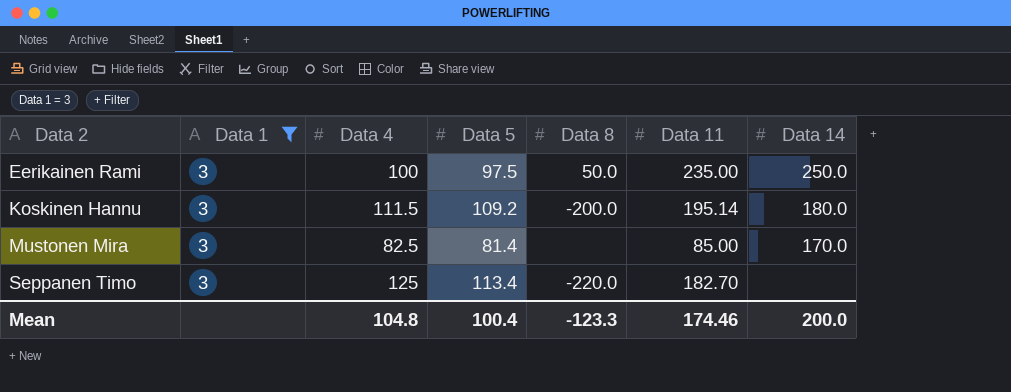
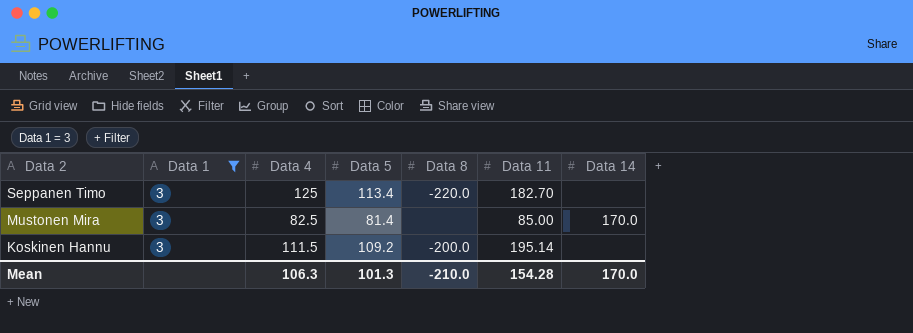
row order: Data 2 ascending -> Data 2 descending
row Eerikainen Rami: 3 | 100 | 97.5 | 50.0 | 235.00 | 250.0 -> none
Koskinen Hannu | Data 14: 180.0 -> none
Mean | Data 4: 104.8 -> 106.3
Mean | Data 5: 100.4 -> 101.3
Mean | Data 8: -123.3 -> -210.0
Mean | Data 11: 174.46 -> 154.28
Mean | Data 14: 200.0 -> 170.0

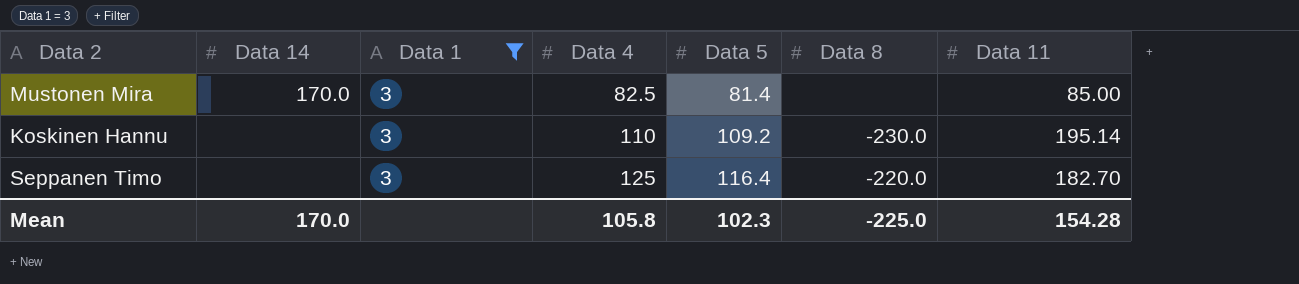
row order: Data 2 descending -> Data 4 ascending
column Data 14 | position: 7 -> 2
Koskinen Hannu | Data 4: 111.5 -> 110
Koskinen Hannu | Data 8: -200.0 -> -230.0
Seppanen Timo | Data 5: 113.4 -> 116.4
Mean | Data 4: 106.3 -> 105.8
Mean | Data 5: 101.3 -> 102.3
Mean | Data 8: -210.0 -> -225.0

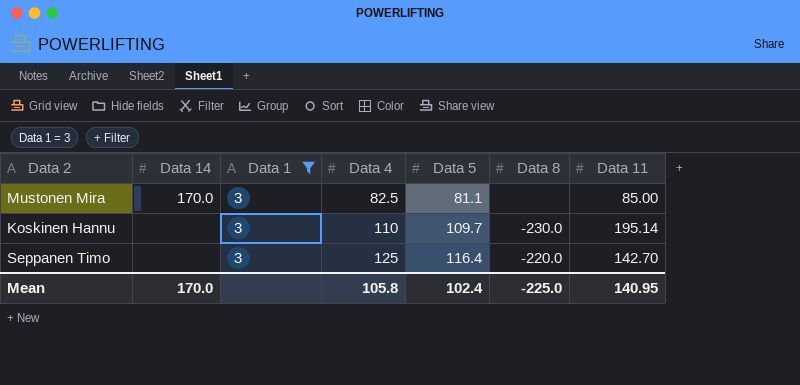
Mustonen Mira | Data 5: 81.4 -> 81.1
Koskinen Hannu | Data 5: 109.2 -> 109.7
Seppanen Timo | Data 11: 182.70 -> 142.70
Mean | Data 5: 102.3 -> 102.4
Mean | Data 11: 154.28 -> 140.95

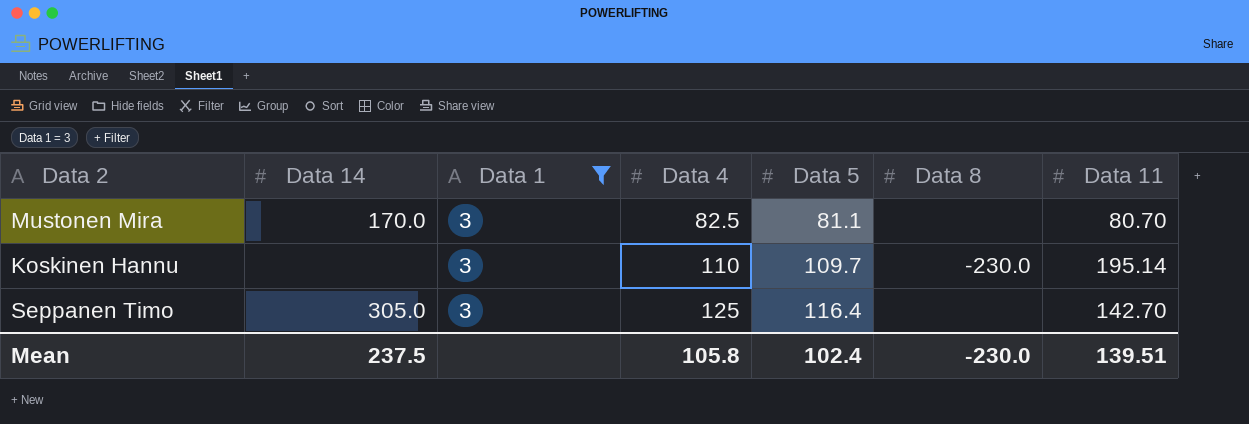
Mustonen Mira | Data 11: 85.00 -> 80.70
Seppanen Timo | Data 14: none -> 305.0
Seppanen Timo | Data 8: -220.0 -> none
Mean | Data 14: 170.0 -> 237.5
Mean | Data 8: -225.0 -> -230.0
Mean | Data 11: 140.95 -> 139.51

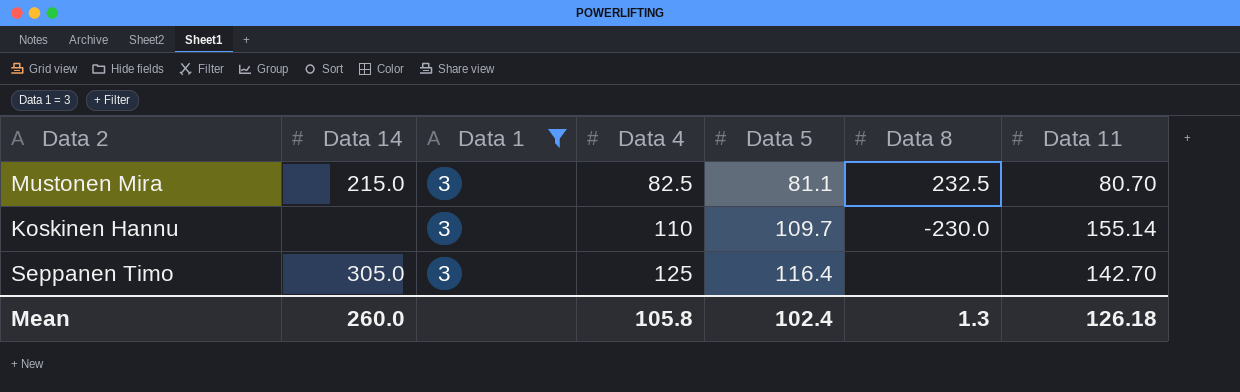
Mustonen Mira | Data 14: 170.0 -> 215.0
Mustonen Mira | Data 8: none -> 232.5
Koskinen Hannu | Data 11: 195.14 -> 155.14
Mean | Data 14: 237.5 -> 260.0
Mean | Data 8: -230.0 -> 1.3
Mean | Data 11: 139.51 -> 126.18

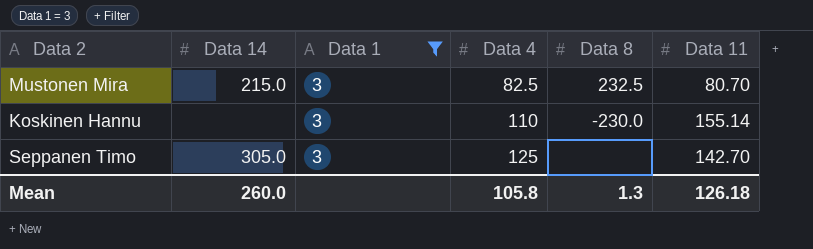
column Data 5 | position: 5 -> none

